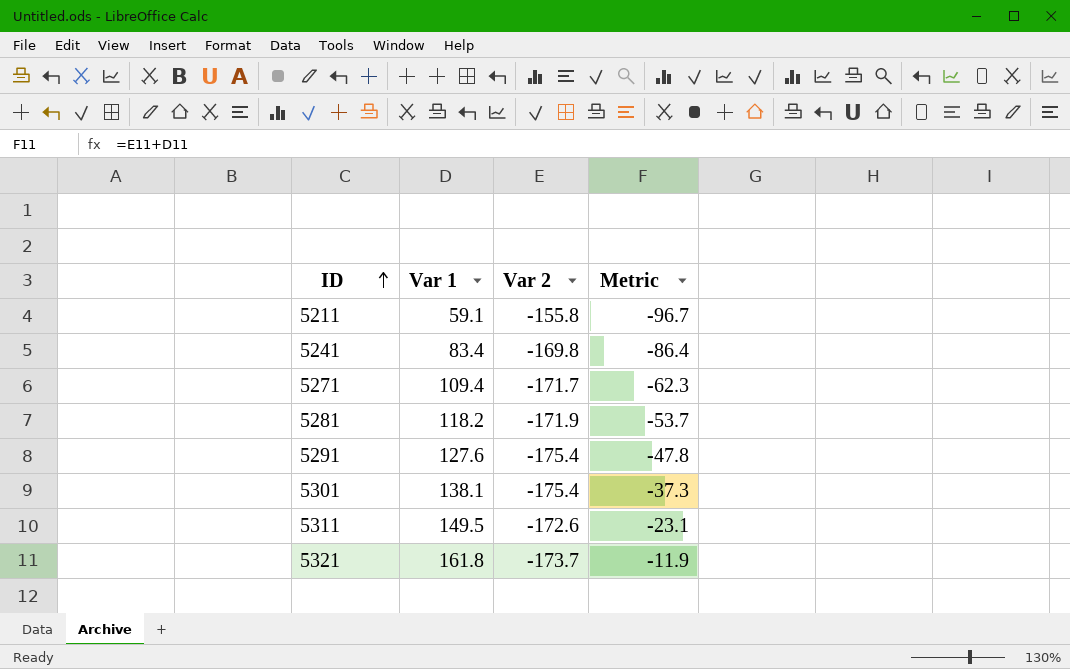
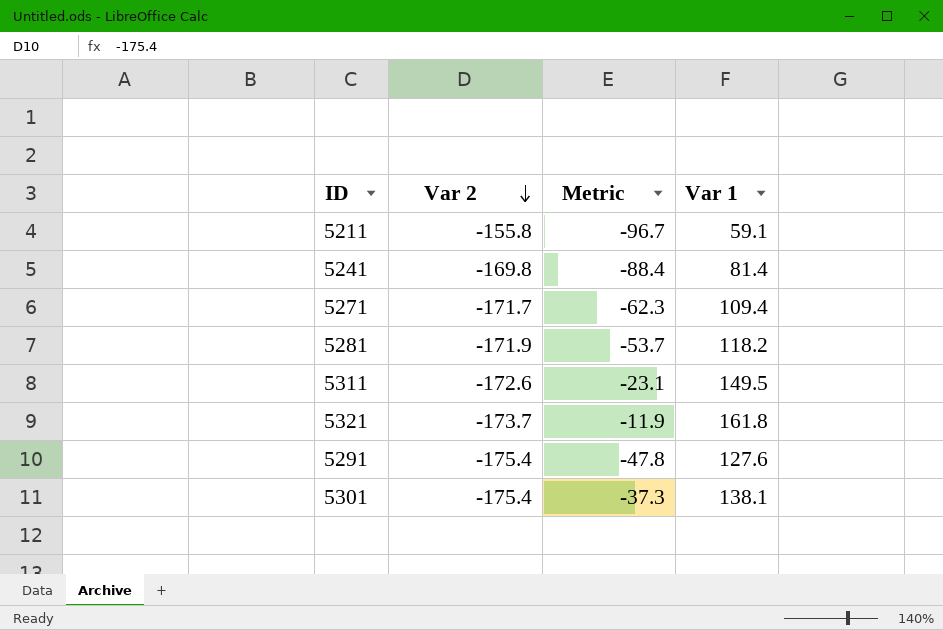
row order: ID ascending -> Var 2 descending
column Var 1 | position: 2 -> 4
5241 | Metric: -86.4 -> -88.4
5241 | Var 1: 83.4 -> 81.4

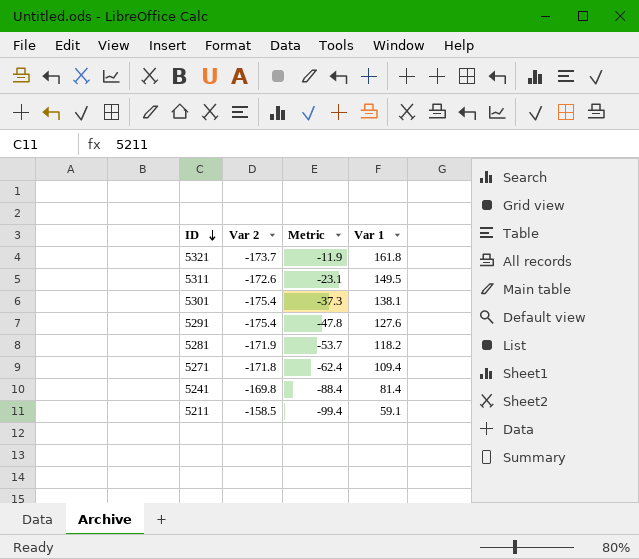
row order: Var 2 descending -> ID descending
5271 | Var 2: -171.7 -> -171.8
5271 | Metric: -62.3 -> -62.4
5211 | Var 2: -155.8 -> -158.5
5211 | Metric: -96.7 -> -99.4

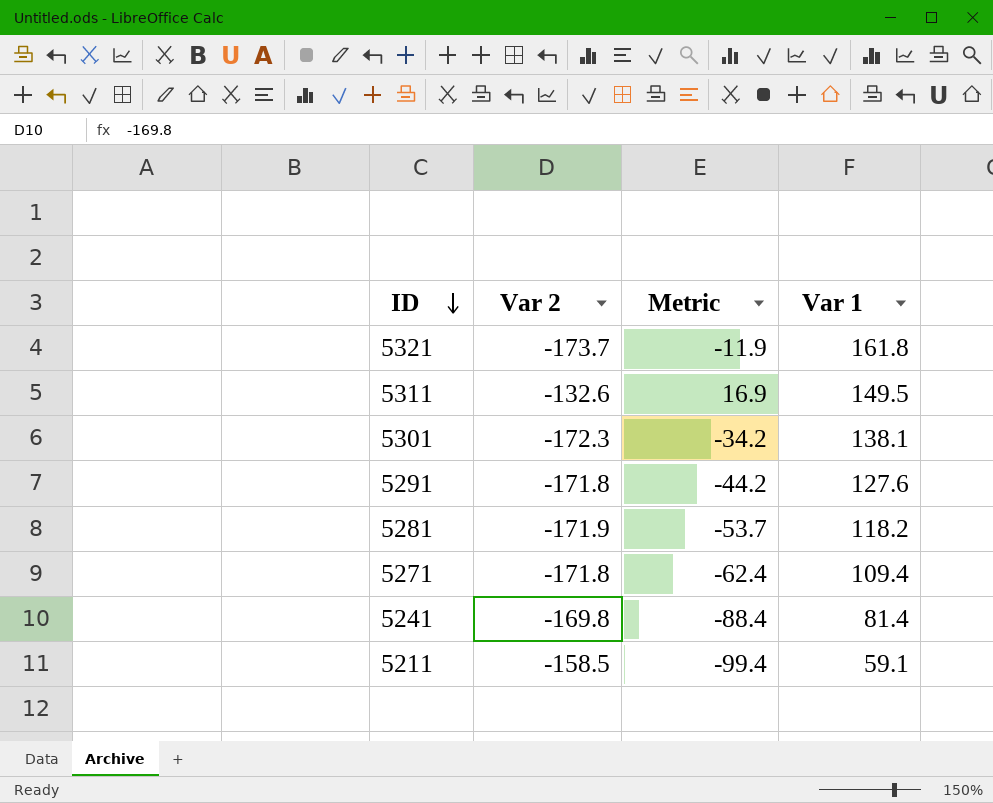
5311 | Var 2: -172.6 -> -132.6
5311 | Metric: -23.1 -> 16.9
5301 | Var 2: -175.4 -> -172.3
5301 | Metric: -37.3 -> -34.2
5291 | Var 2: -175.4 -> -171.8
5291 | Metric: -47.8 -> -44.2

